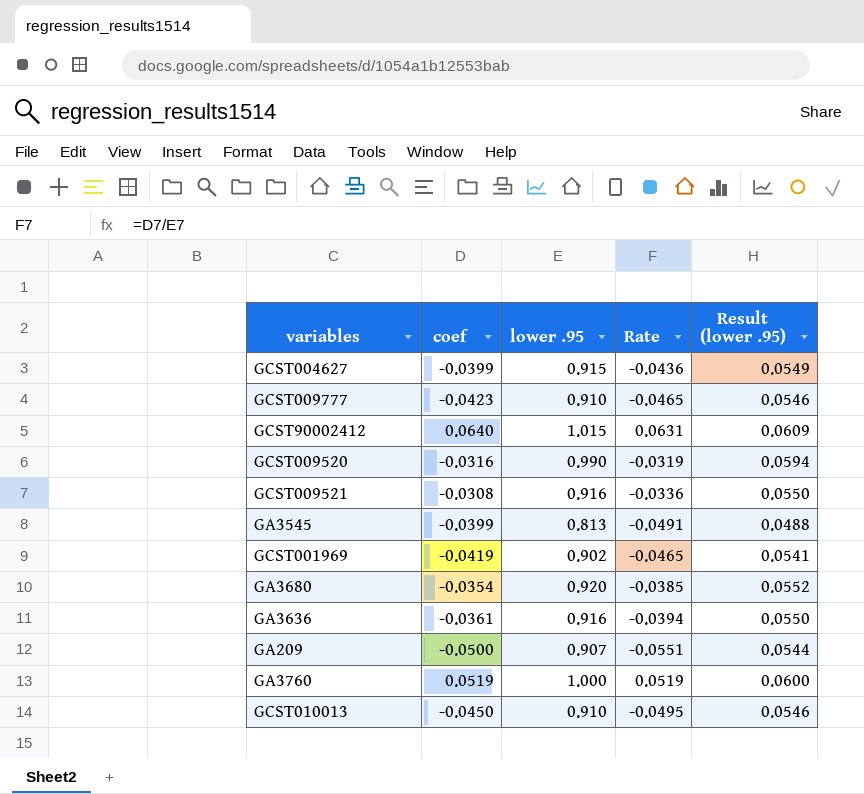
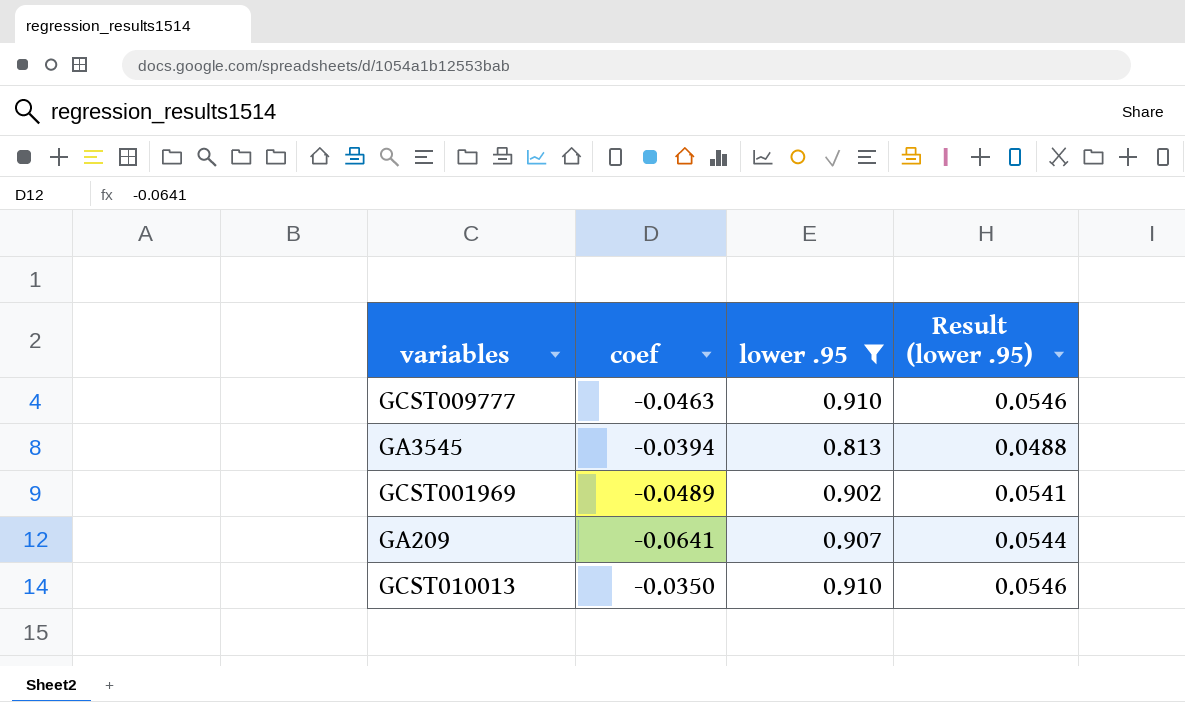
filter: none -> lower .95 <= 0.910
column Rate | formula: [coef] / [lower .95] -> none
GCST009777 | coef: -0.0423 -> -0.0463
GA3545 | coef: -0.0399 -> -0.0394
GCST001969 | coef: -0.0419 -> -0.0489
GA209 | coef: -0.0500 -> -0.0641
GCST010013 | coef: -0.0450 -> -0.0350

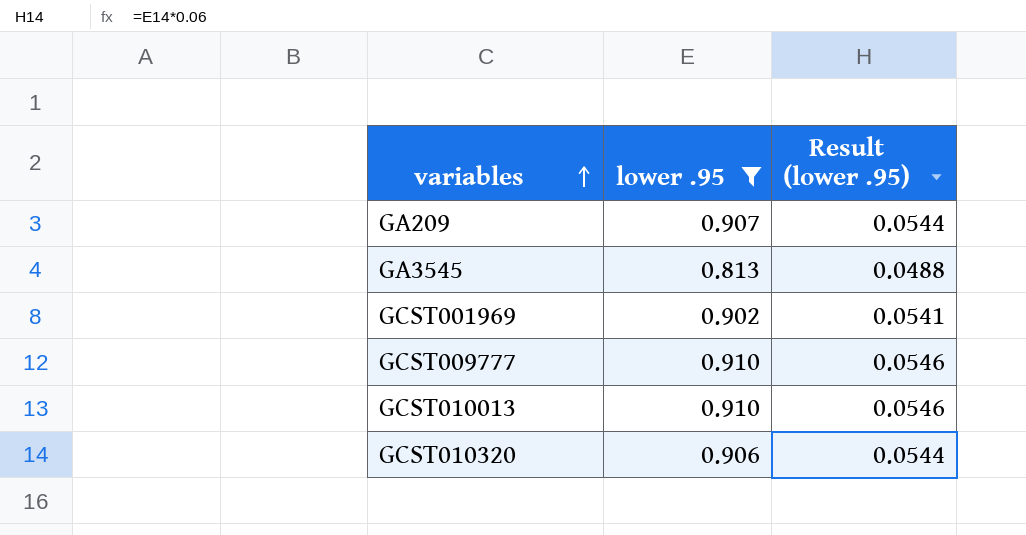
row order: none -> variables ascending
column coef | position: 2 -> none
row GCST010320: none -> 0.906 | 0.0544

